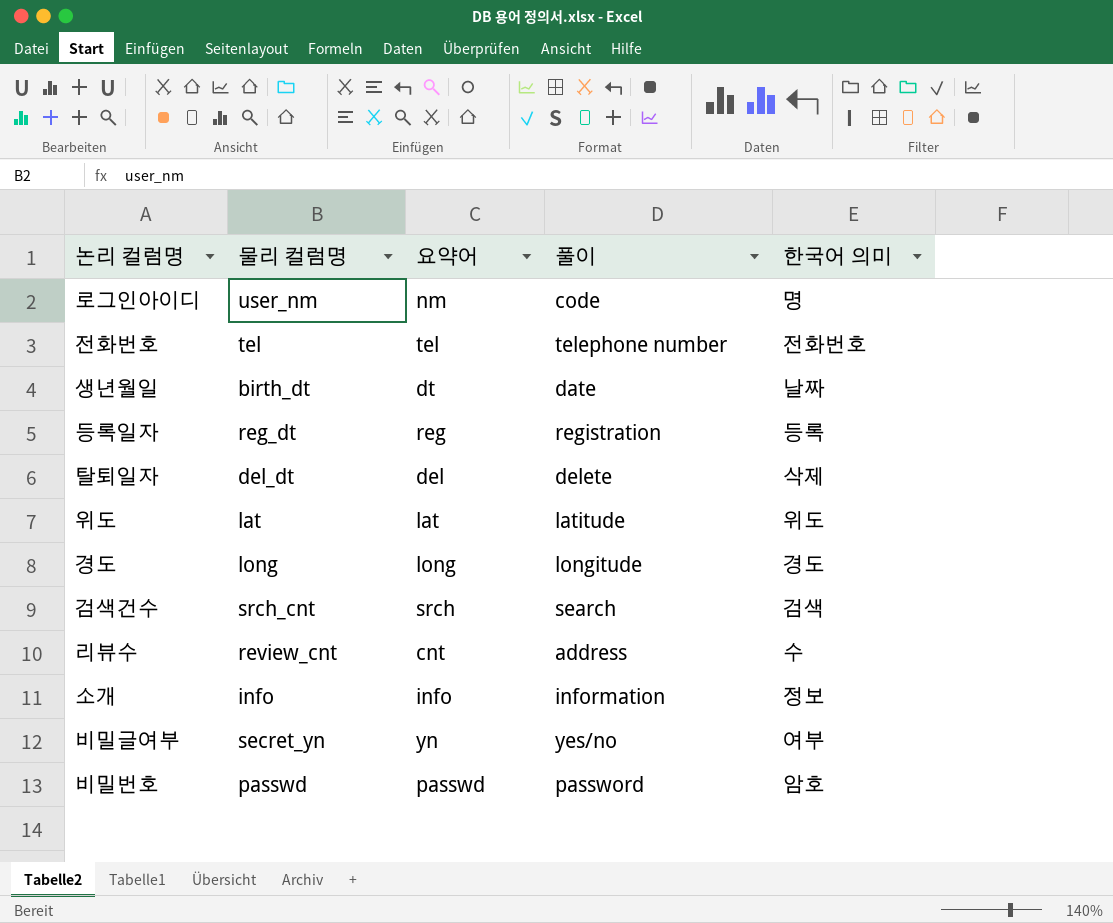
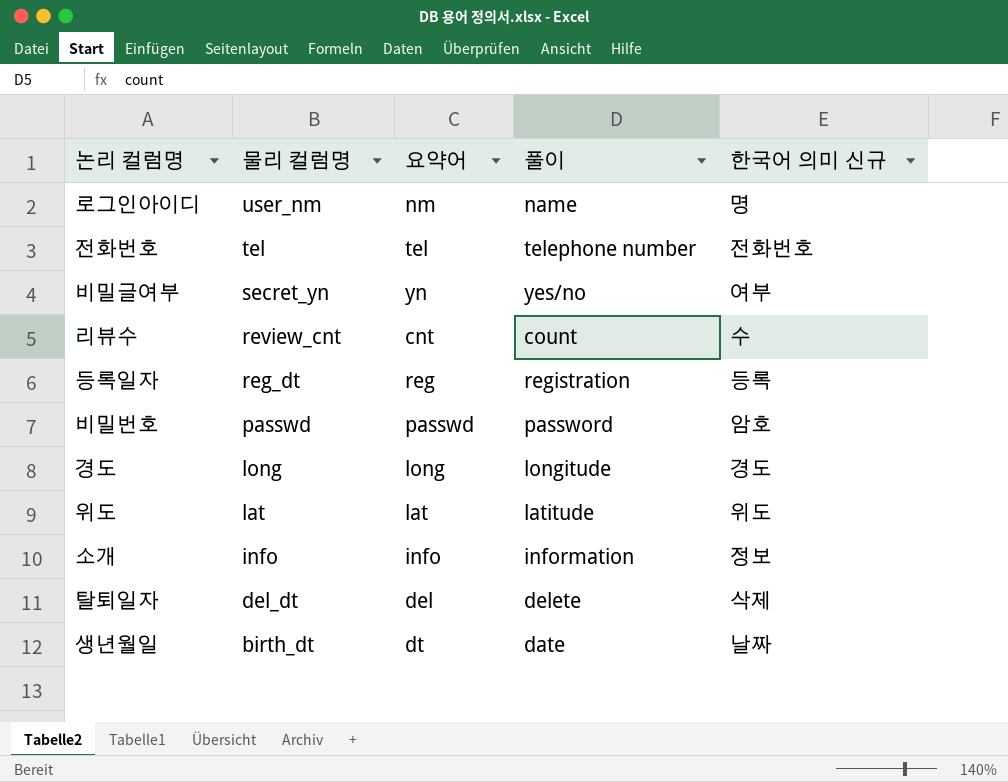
row order: none -> 물리 컬럼명 descending
column name: 한국어 의미 -> 한국어 의미 신규
row 검색건수: srch_cnt | srch | search | 검색 -> none
로그인아이디 | 풀이: code -> name
리뷰수 | 풀이: address -> count

